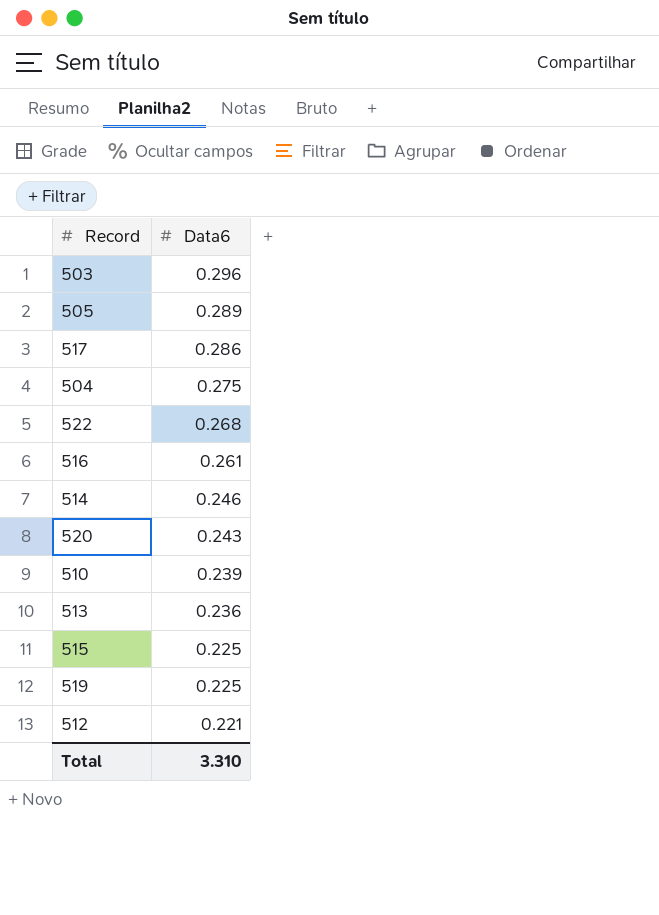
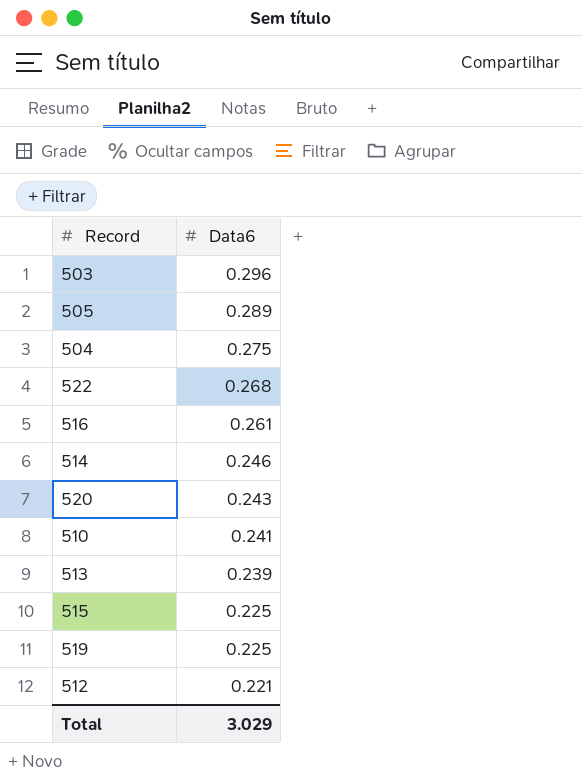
row 517: 0.286 -> none
510 | Data6: 0.239 -> 0.241
513 | Data6: 0.236 -> 0.239
Total | Data6: 3.310 -> 3.029

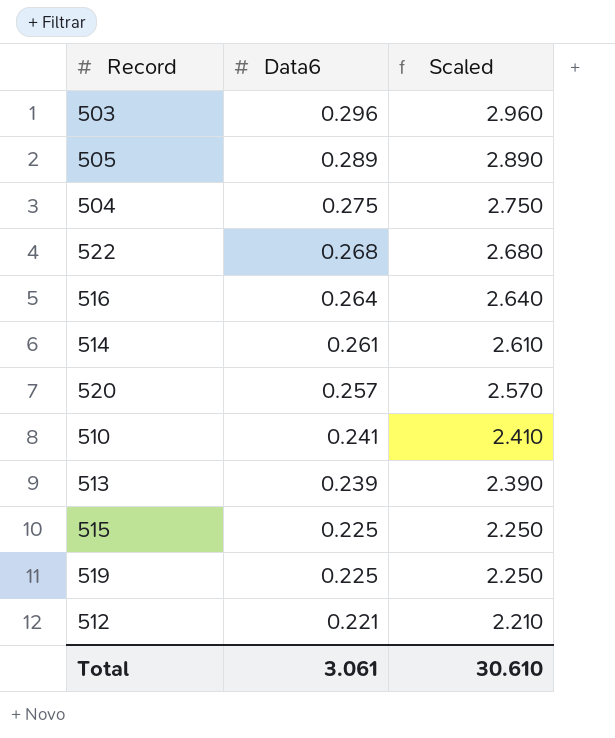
column Scaled | formula: none -> [Data6] * 10
516 | Data6: 0.261 -> 0.264
514 | Data6: 0.246 -> 0.261
520 | Data6: 0.243 -> 0.257
Total | Data6: 3.029 -> 3.061

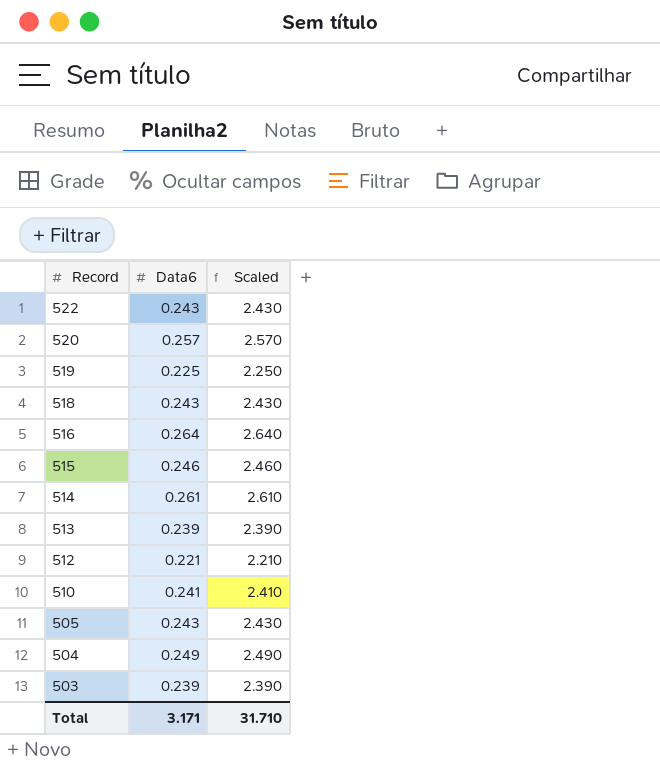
row order: Data6 descending -> Record descending
522 | Data6: 0.268 -> 0.243
522 | Scaled: 2.680 -> 2.430
row 518: none -> 0.243 | 2.430
515 | Data6: 0.225 -> 0.246
515 | Scaled: 2.250 -> 2.460
505 | Data6: 0.289 -> 0.243
505 | Scaled: 2.890 -> 2.430
504 | Data6: 0.275 -> 0.249
504 | Scaled: 2.750 -> 2.490
503 | Data6: 0.296 -> 0.239
503 | Scaled: 2.960 -> 2.390
Total | Data6: 3.061 -> 3.171
Total | Scaled: 30.610 -> 31.710

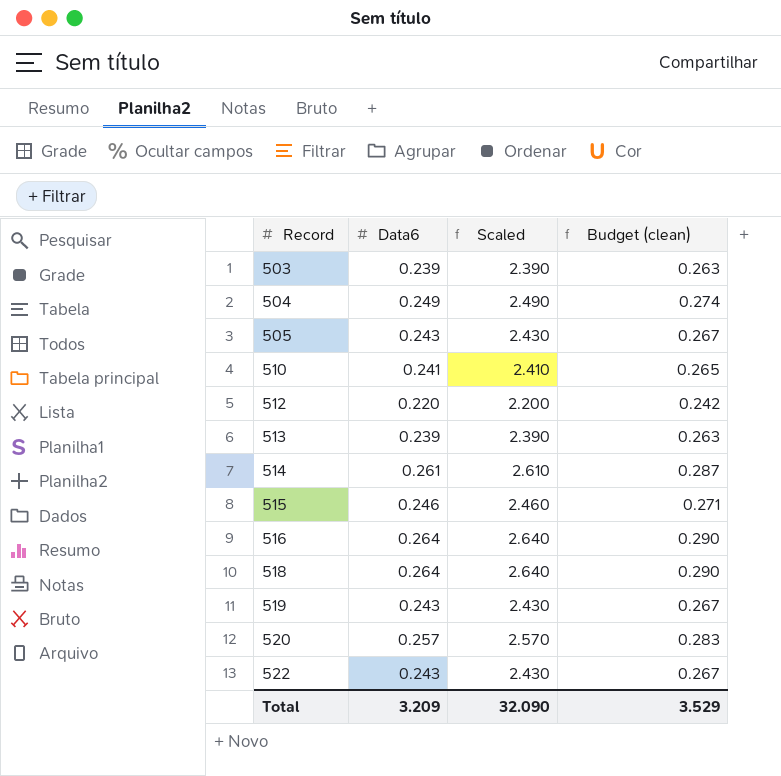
row order: Record descending -> Record ascending
column Budget (clean) | formula: none -> [Data6] * 1.1
512 | Data6: 0.221 -> 0.220
512 | Scaled: 2.210 -> 2.200
518 | Data6: 0.243 -> 0.264
518 | Scaled: 2.430 -> 2.640
519 | Data6: 0.225 -> 0.243
519 | Scaled: 2.250 -> 2.430
Total | Data6: 3.171 -> 3.209
Total | Scaled: 31.710 -> 32.090

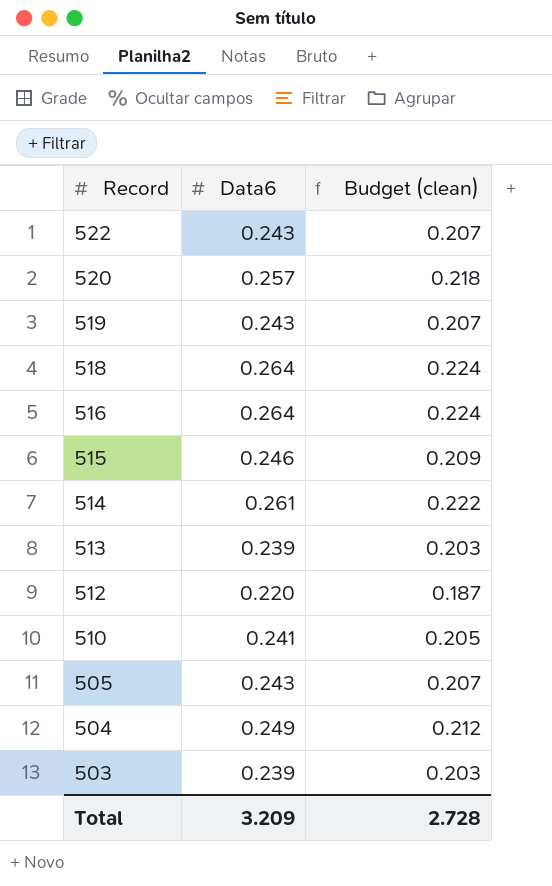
row order: Record ascending -> Record descending
column Scaled | formula: [Data6] * 10 -> none
column Budget (clean) | formula: [Data6] * 1.1 -> [Data6] * 0.85
Total | Budget (clean): 3.529 -> 2.728

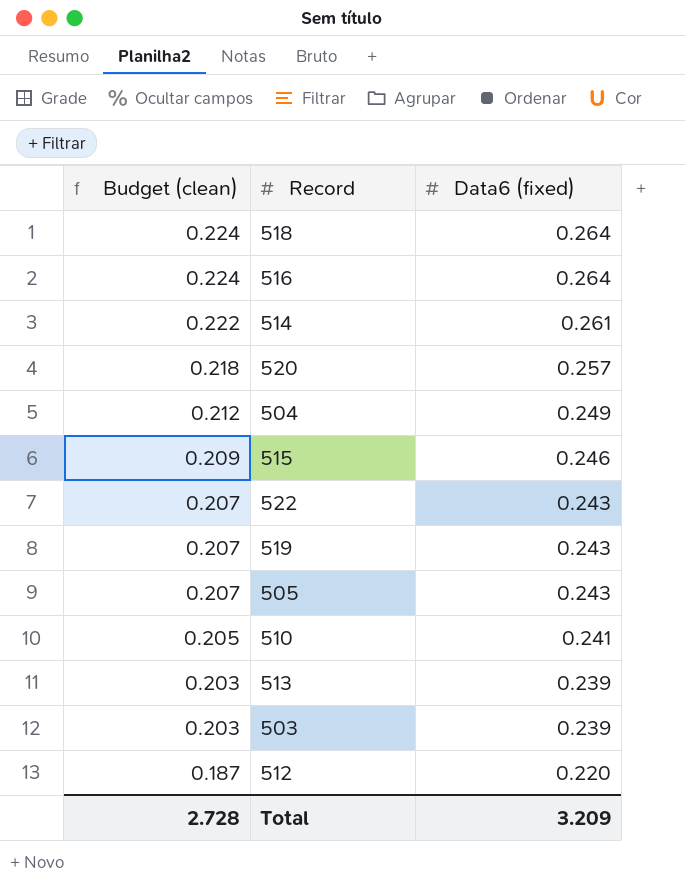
row order: Record descending -> Budget (clean) descending
column Budget (clean) | position: 3 -> 1
column name: Data6 -> Data6 (fixed)

